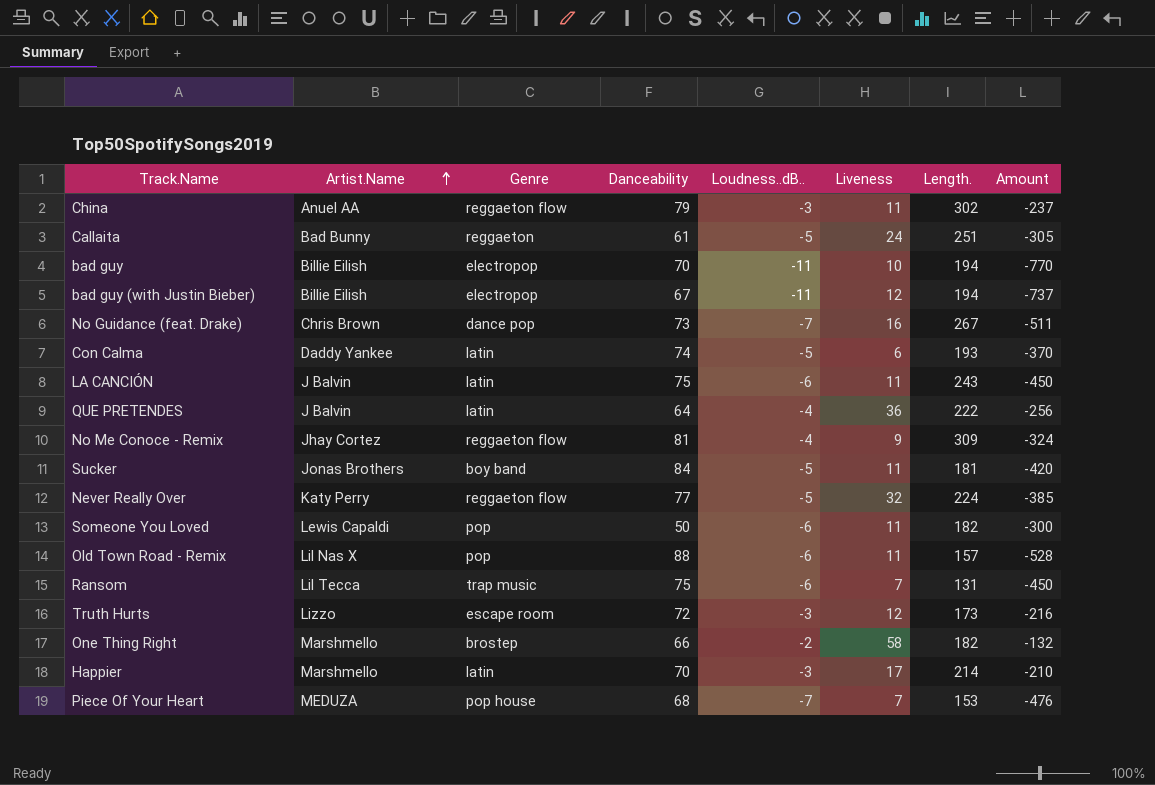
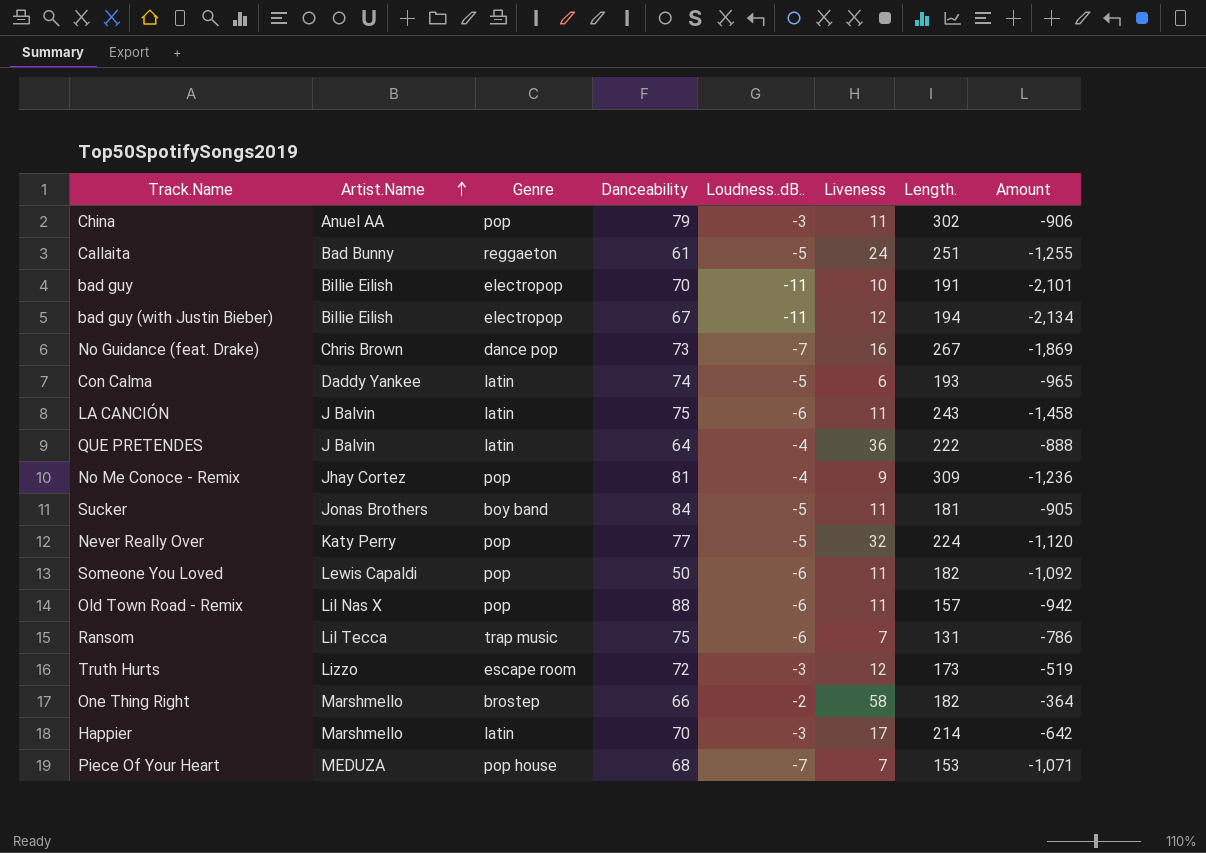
column Amount | formula: [Danceability] * [Loudness..dB..] -> [Loudness..dB..] * [Length.]
China | Genre: reggaeton flow -> pop
bad guy | Length.: 194 -> 191
No Me Conoce - Remix | Genre: reggaeton flow -> pop
Never Really Over | Genre: reggaeton flow -> pop

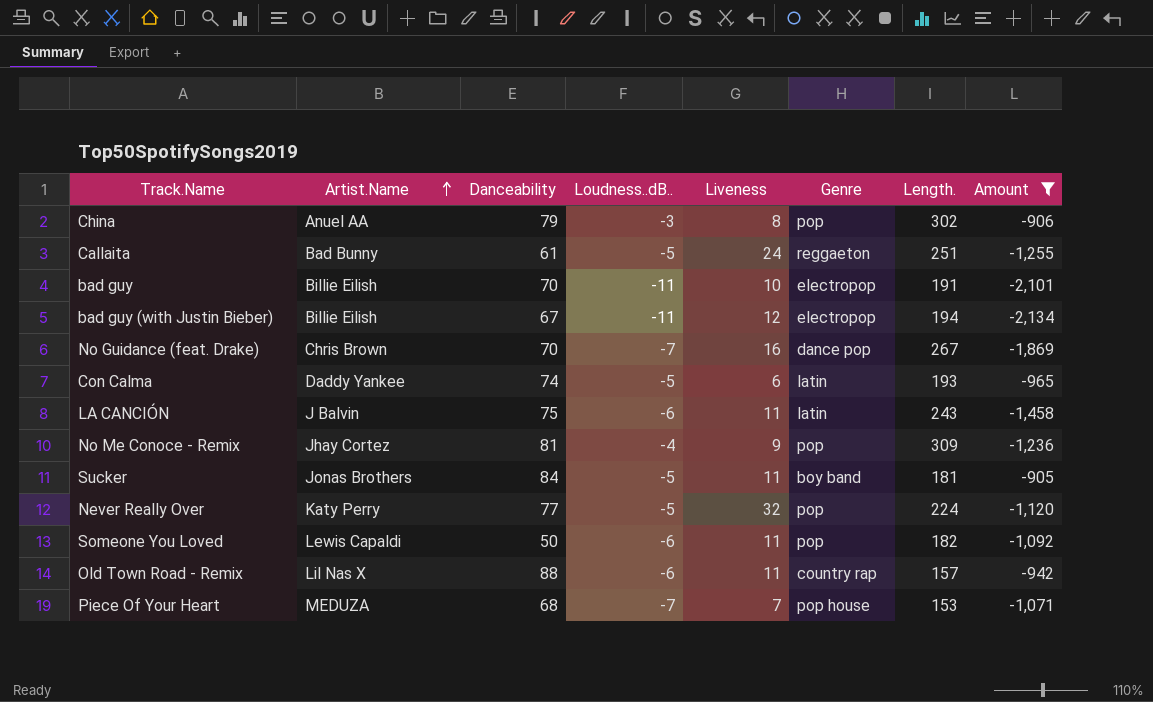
filter: none -> Amount <= -905
column Genre | position: 3 -> 6
China | Liveness: 11 -> 8
No Guidance (feat. Drake) | Danceability: 73 -> 70
Old Town Road - Remix | Genre: pop -> country rap

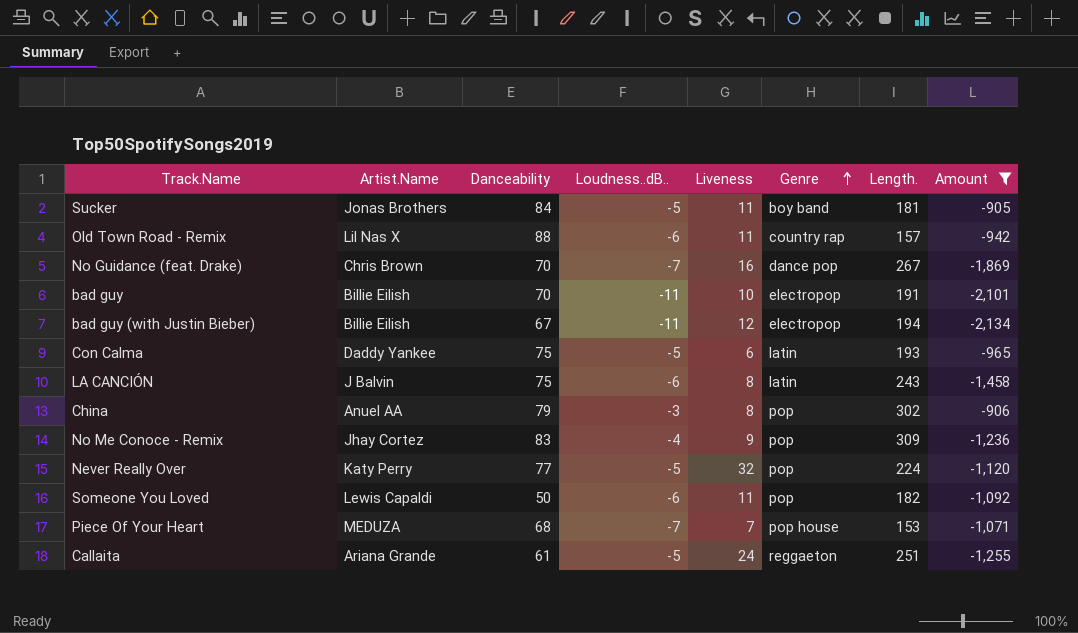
row order: Artist.Name ascending -> Genre ascending
Con Calma | Danceability: 74 -> 75
LA CANCIÓN | Liveness: 11 -> 8
No Me Conoce - Remix | Danceability: 81 -> 83
Callaita | Artist.Name: Bad Bunny -> Ariana Grande

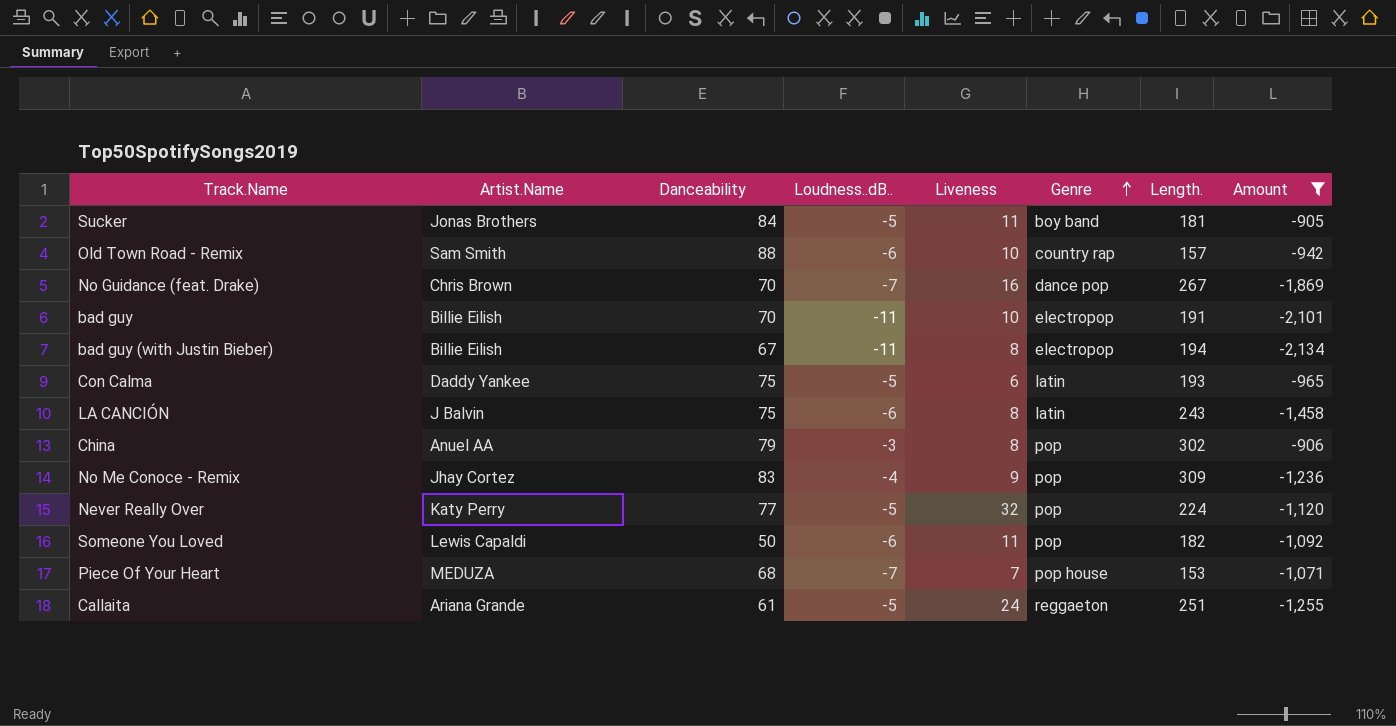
Old Town Road - Remix | Artist.Name: Lil Nas X -> Sam Smith
Old Town Road - Remix | Liveness: 11 -> 10
bad guy (with Justin Bieber) | Liveness: 12 -> 8

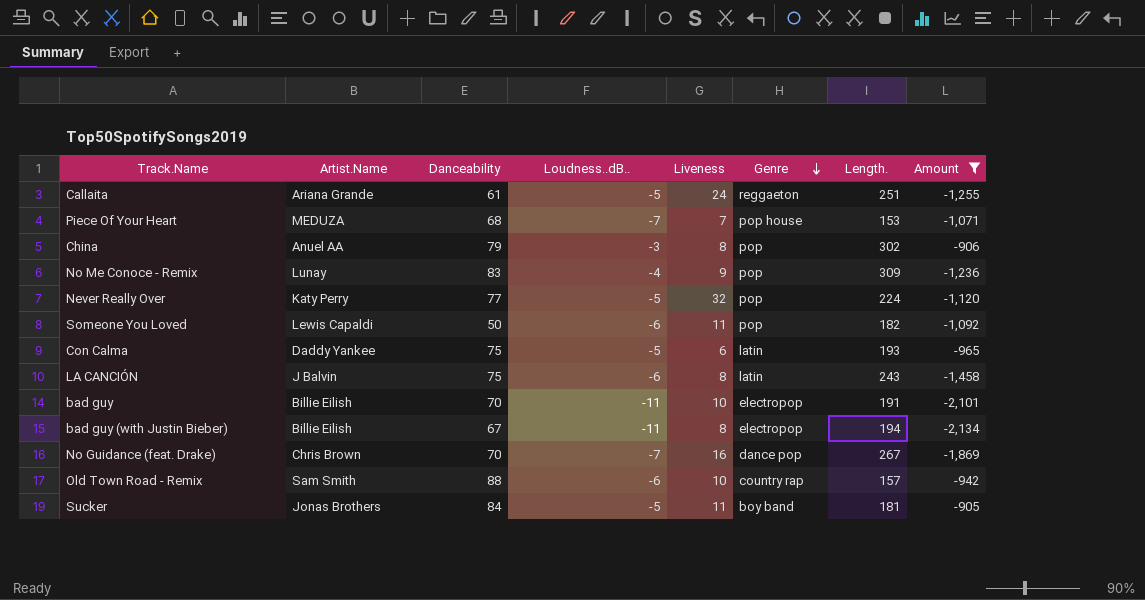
row order: Genre ascending -> Genre descending
No Me Conoce - Remix | Artist.Name: Jhay Cortez -> Lunay

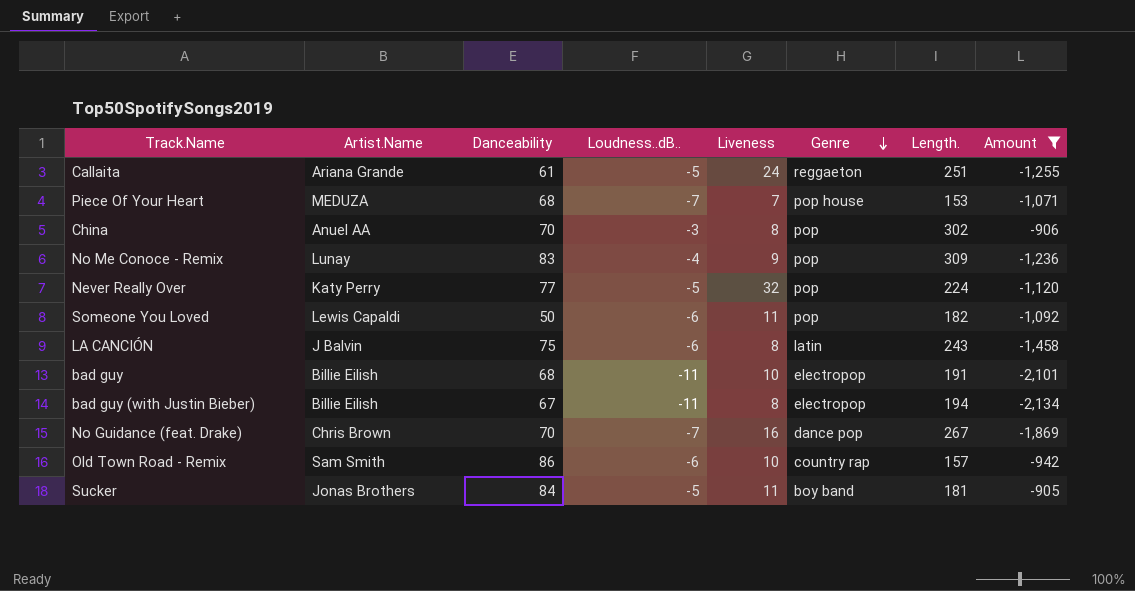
row Con Calma: Daddy Yankee | 75 | -5 | 6 | latin | 193 | -965 -> none
China | Danceability: 79 -> 70
bad guy | Danceability: 70 -> 68
Old Town Road - Remix | Danceability: 88 -> 86

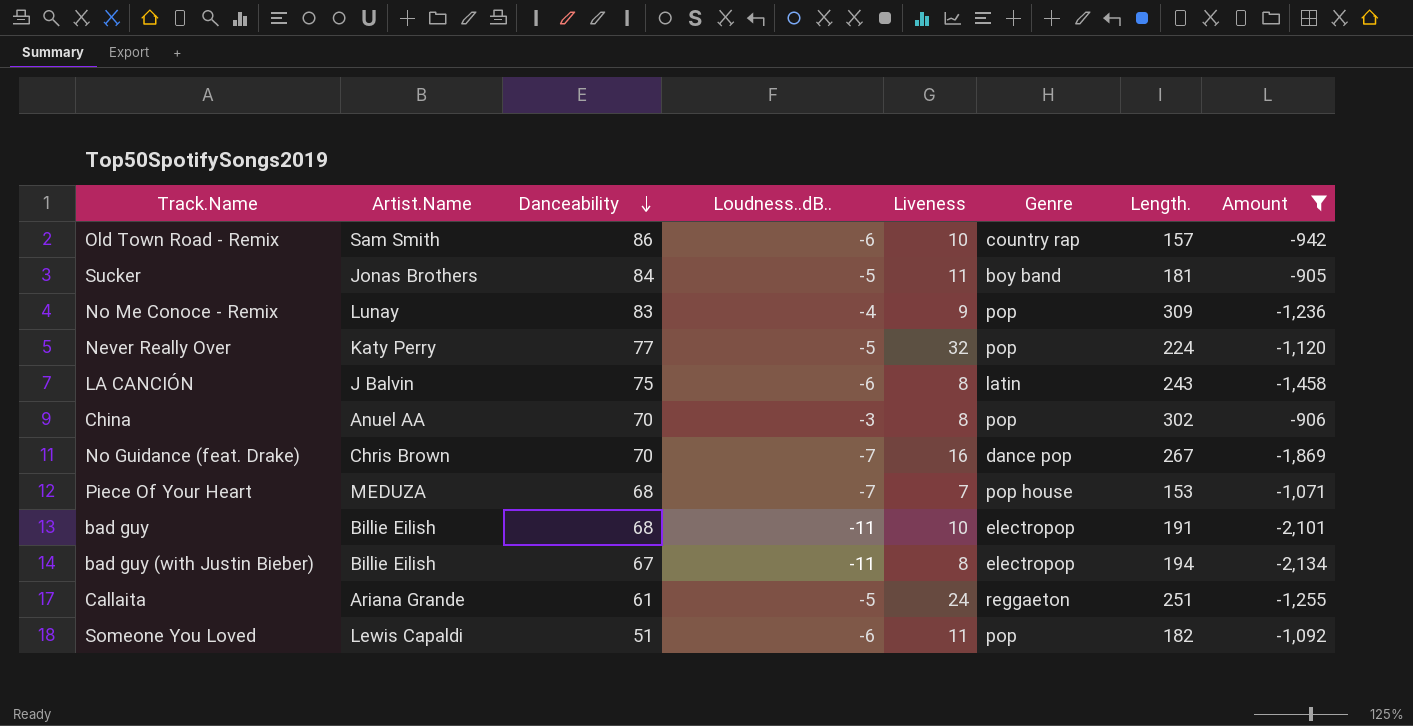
row order: Genre descending -> Danceability descending
Someone You Loved | Danceability: 50 -> 51

